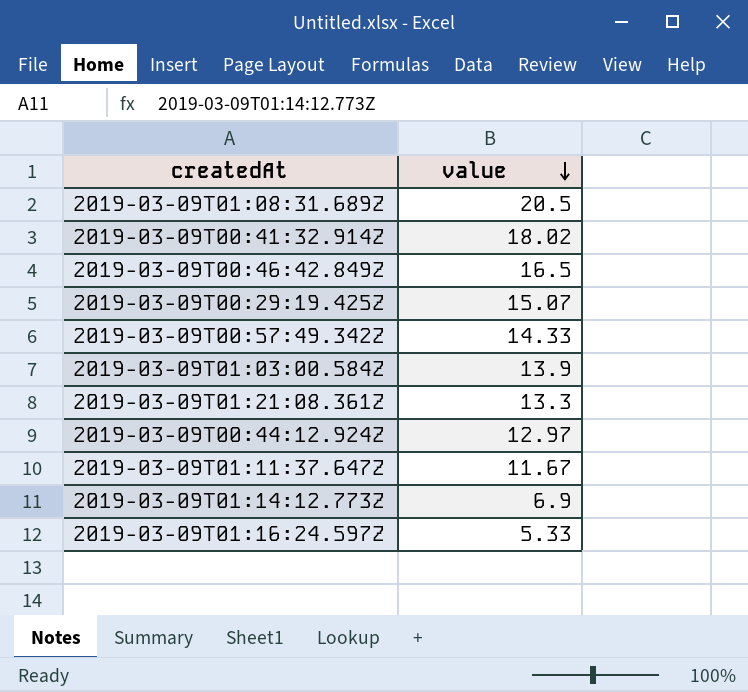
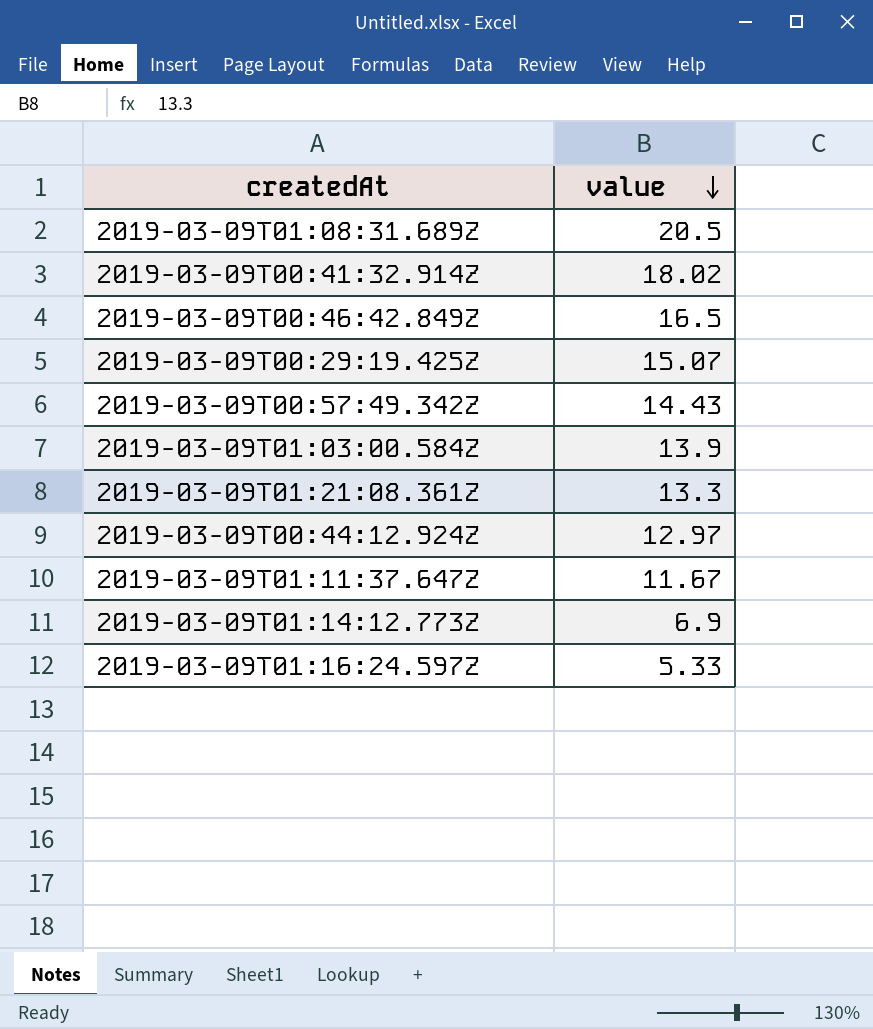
2019-03-09T00:57:49.342Z | value: 14.33 -> 14.43

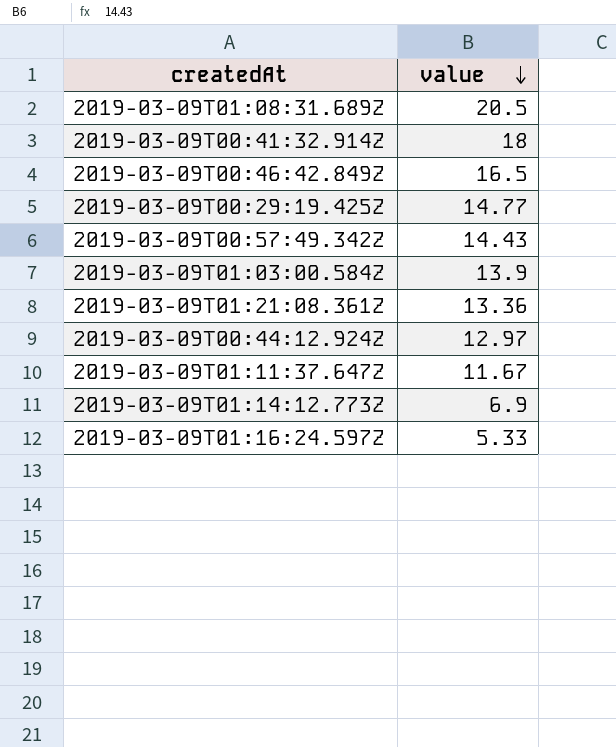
2019-03-09T00:41:32.914Z | value: 18.02 -> 18
2019-03-09T00:29:19.425Z | value: 15.07 -> 14.77
2019-03-09T01:21:08.361Z | value: 13.3 -> 13.36

